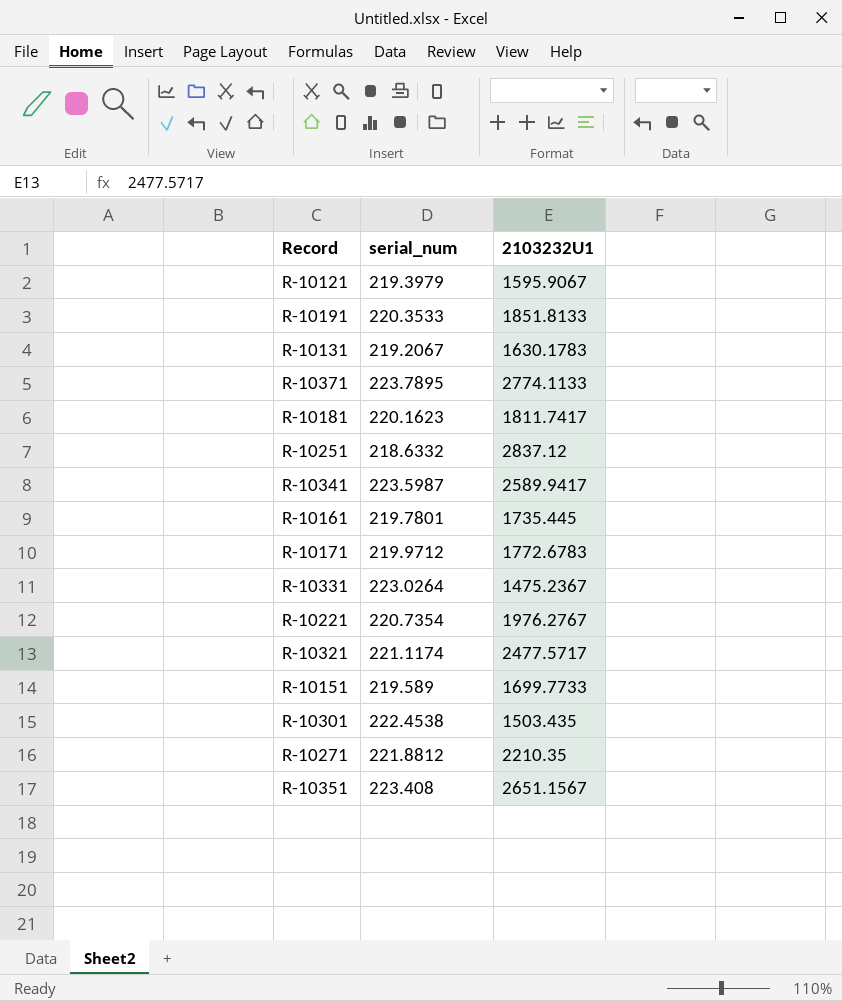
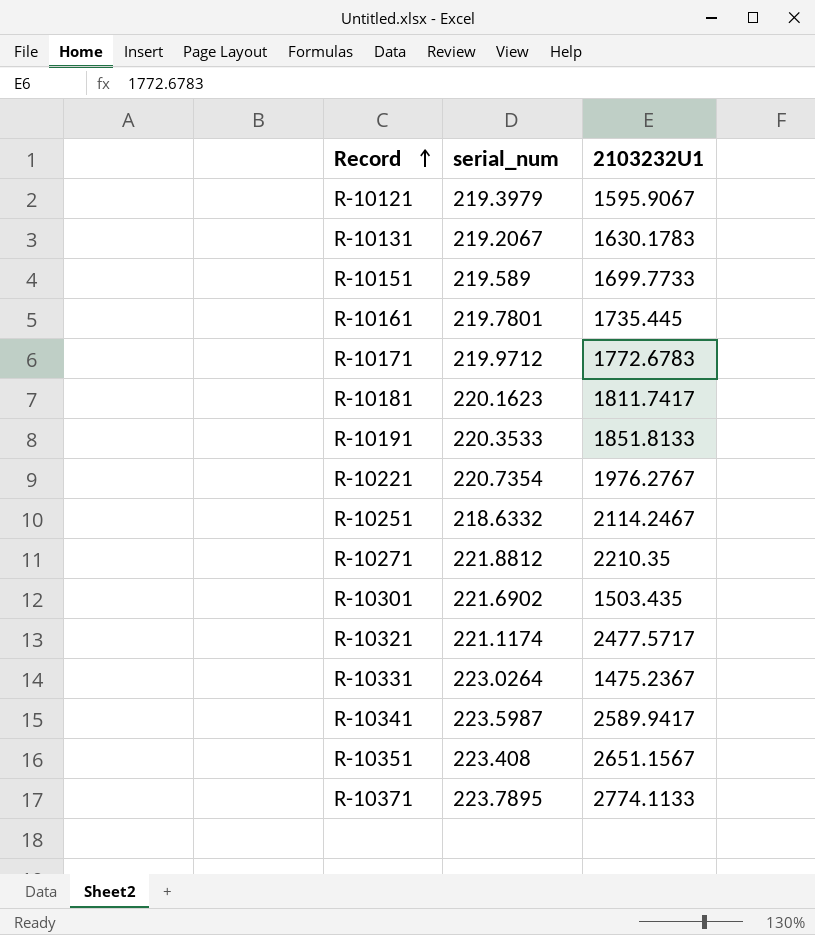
row order: none -> Record ascending
R-10251 | 2103232U1: 2837.12 -> 2114.2467
R-10301 | serial_num: 222.4538 -> 221.6902

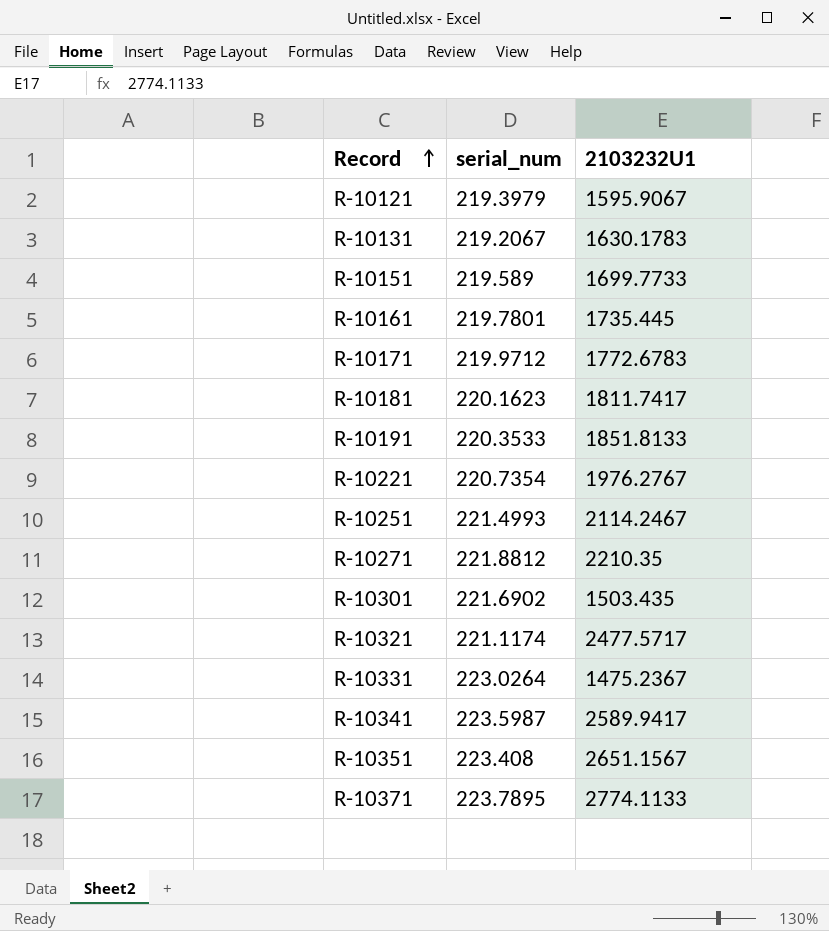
R-10251 | serial_num: 218.6332 -> 221.4993

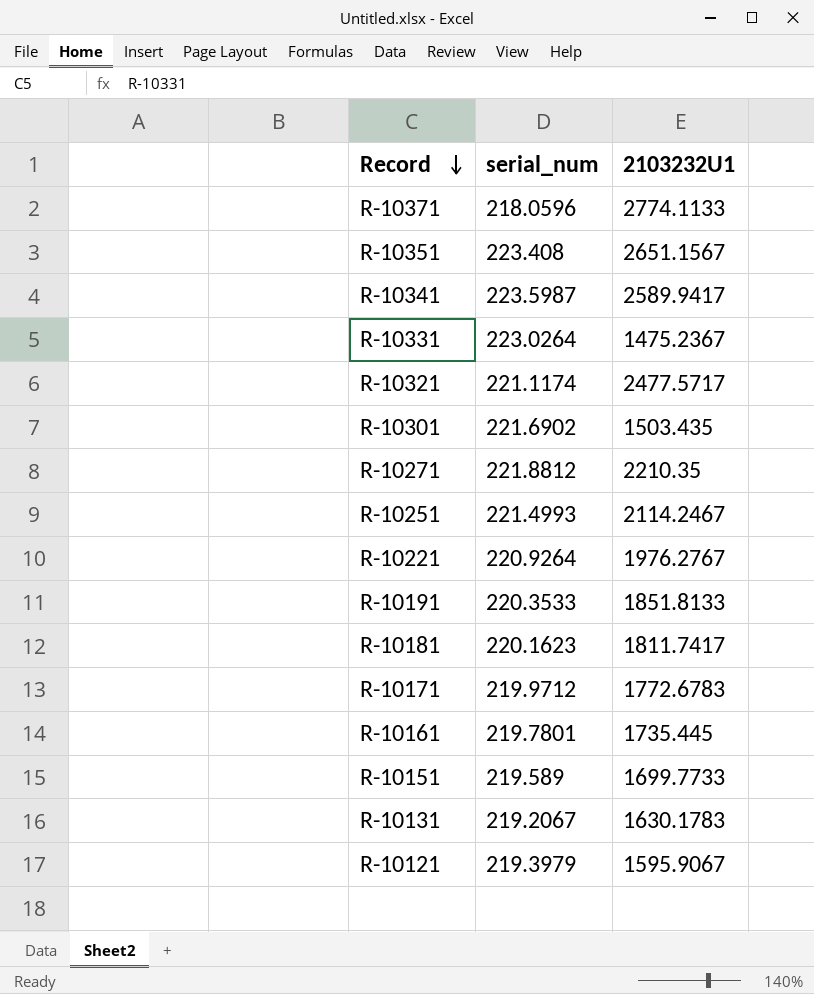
row order: Record ascending -> Record descending
R-10371 | serial_num: 223.7895 -> 218.0596
R-10221 | serial_num: 220.7354 -> 220.9264

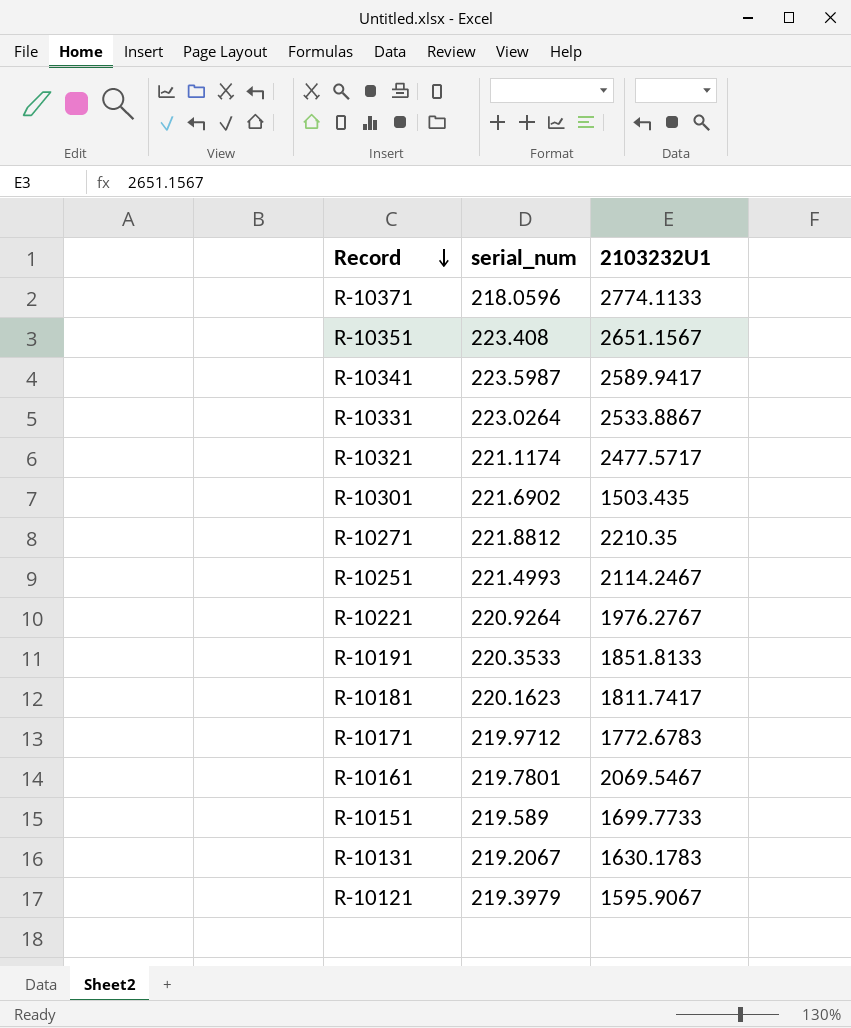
R-10331 | 2103232U1: 1475.2367 -> 2533.8867
R-10161 | 2103232U1: 1735.445 -> 2069.5467

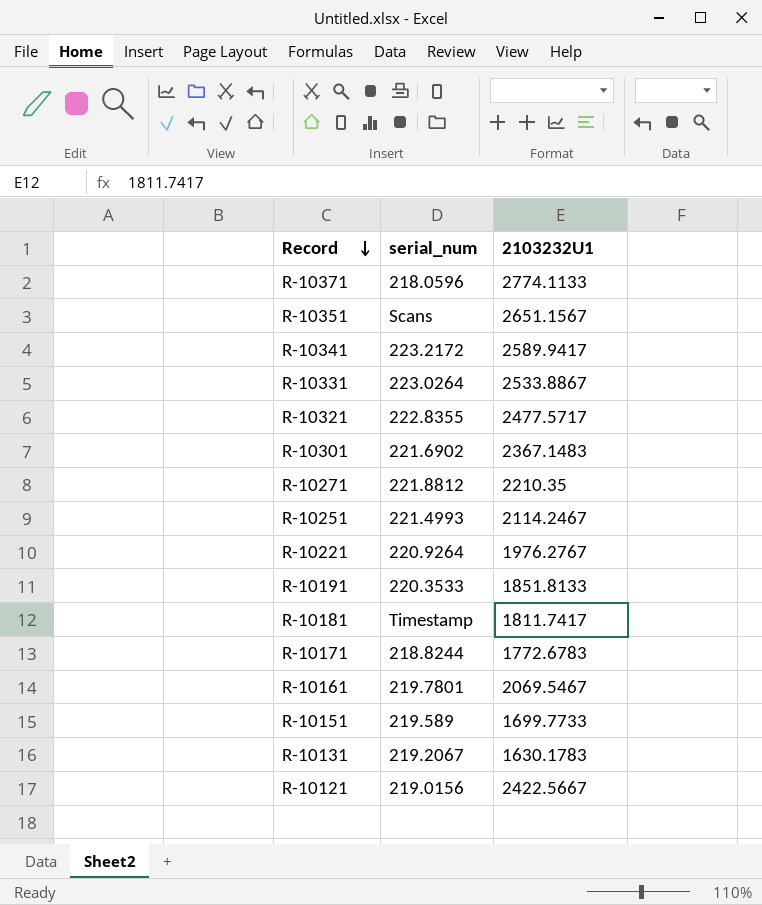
R-10351 | serial_num: 223.408 -> Scans
R-10341 | serial_num: 223.5987 -> 223.2172
R-10321 | serial_num: 221.1174 -> 222.8355
R-10301 | 2103232U1: 1503.435 -> 2367.1483
R-10181 | serial_num: 220.1623 -> Timestamp
R-10171 | serial_num: 219.9712 -> 218.8244
R-10121 | serial_num: 219.3979 -> 219.0156
R-10121 | 2103232U1: 1595.9067 -> 2422.5667

